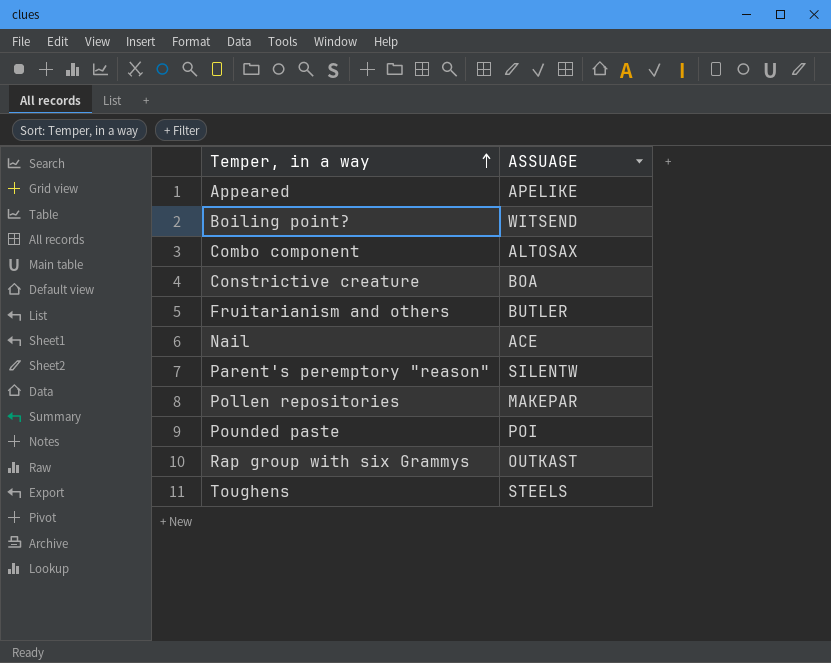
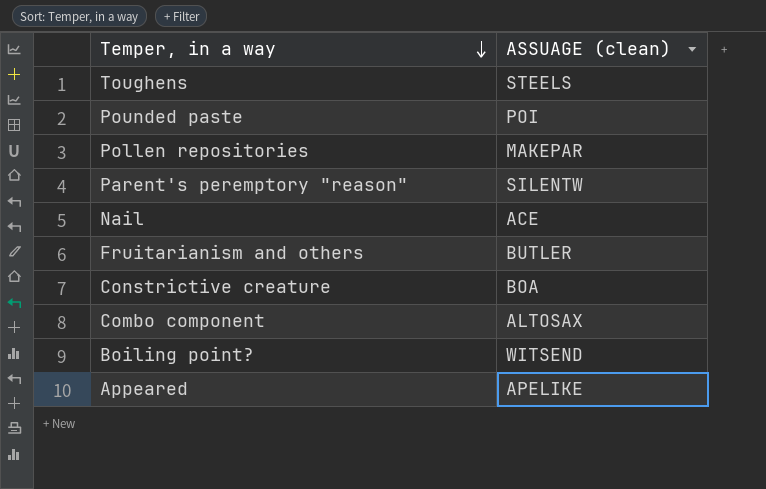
row order: Temper, in a way ascending -> Temper, in a way descending
column name: ASSUAGE -> ASSUAGE (clean)
row Rap group with six Grammys: OUTKAST -> none

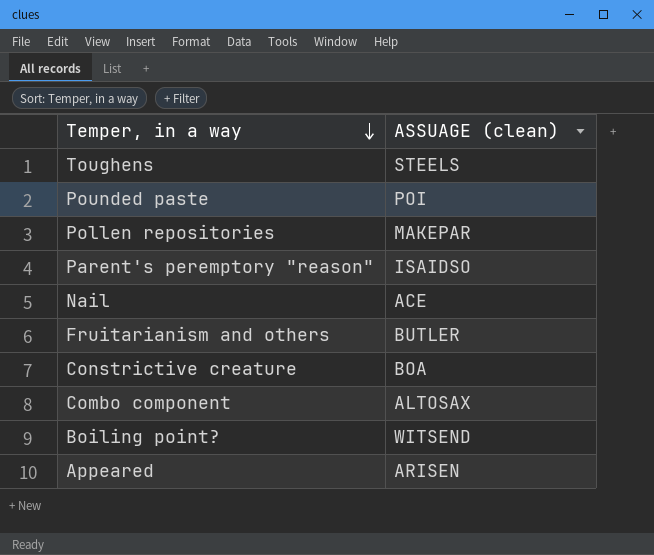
Parent's peremptory "reason" | ASSUAGE (clean): SILENTW -> ISAIDSO
Appeared | ASSUAGE (clean): APELIKE -> ARISEN

